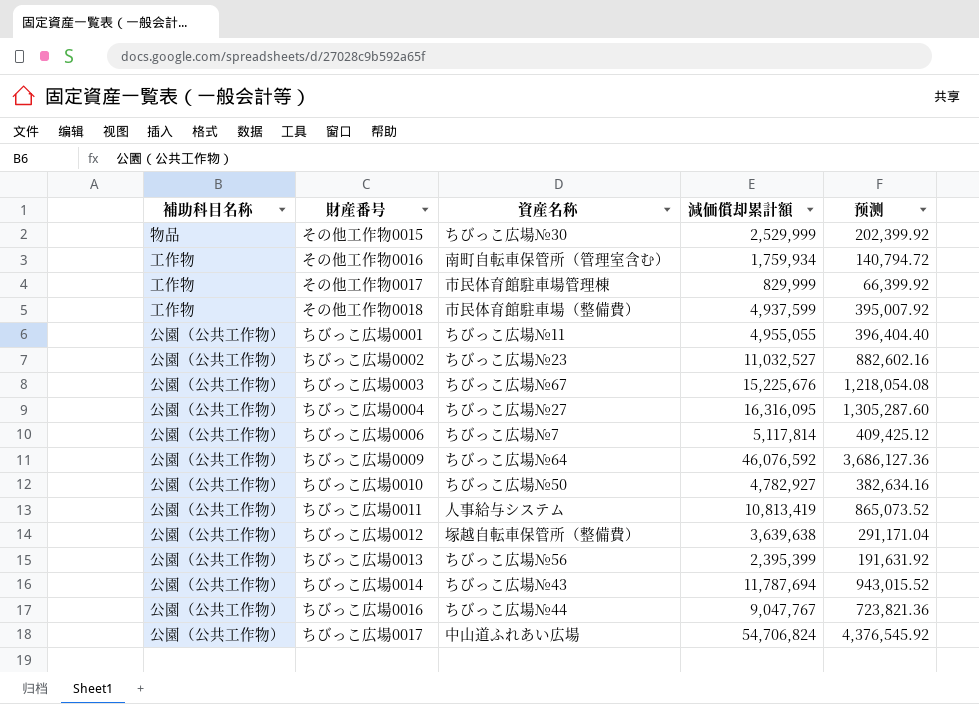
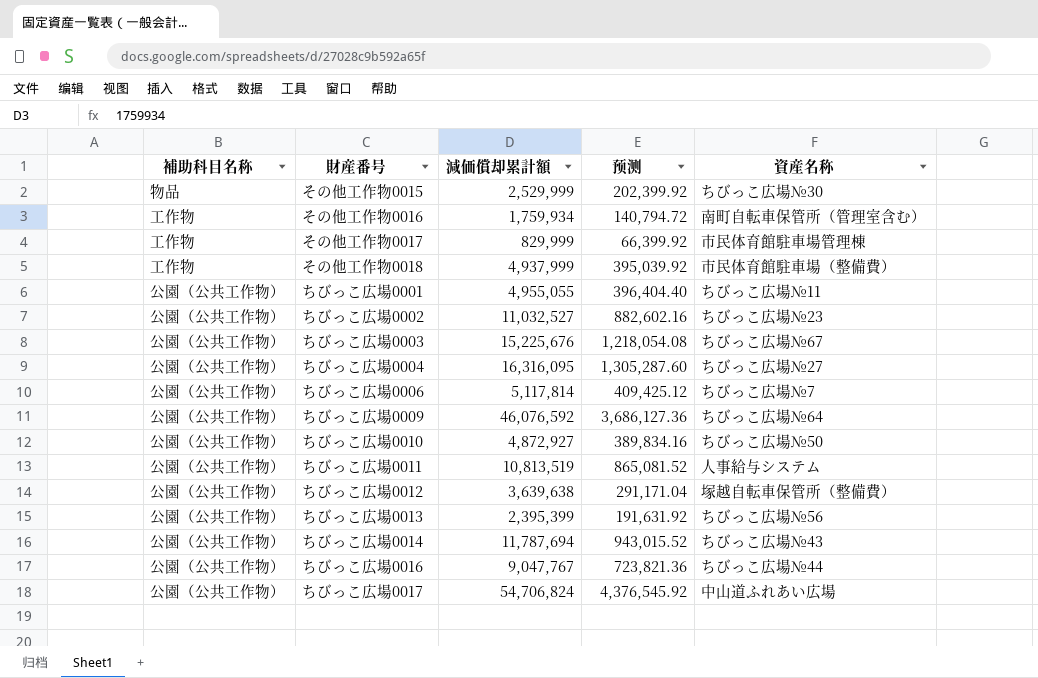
column 資産名称 | position: 3 -> 5
その他工作物0018 | 減価償却累計額: 4,937,599 -> 4,937,999
その他工作物0018 | 预测: 395,007.92 -> 395,039.92
ちびっこ広場0010 | 減価償却累計額: 4,782,927 -> 4,872,927
ちびっこ広場0010 | 预测: 382,634.16 -> 389,834.16
ちびっこ広場0011 | 減価償却累計額: 10,813,419 -> 10,813,519
ちびっこ広場0011 | 预测: 865,073.52 -> 865,081.52

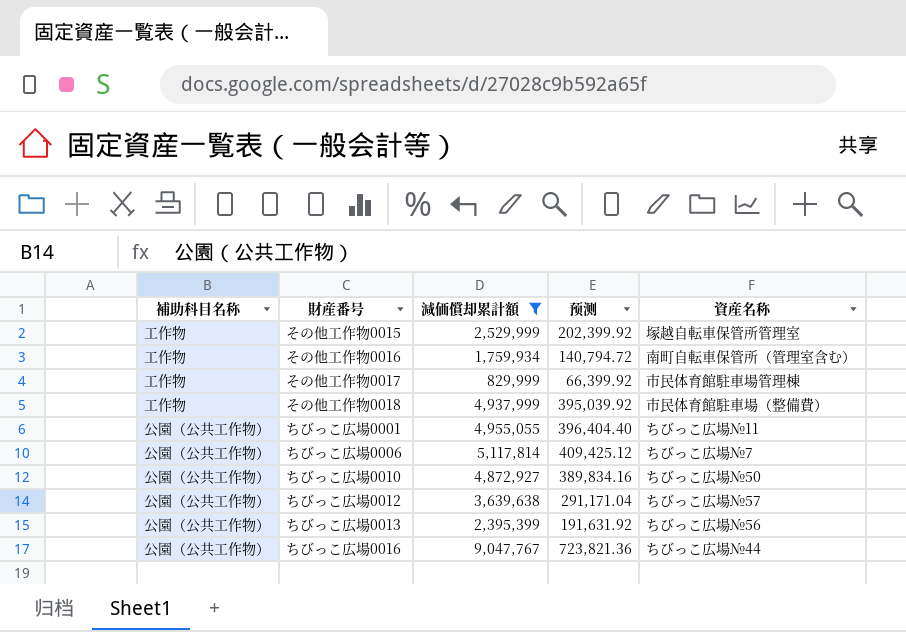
filter: none -> 減価償却累計額 <= 9,047,767
その他工作物0015 | 補助科目名称: 物品 -> 工作物
その他工作物0015 | 資産名称: ちびっこ広場№30 -> 塚越自転車保管所管理室
ちびっこ広場0012 | 資産名称: 塚越自転車保管所（整備費） -> ちびっこ広場№57

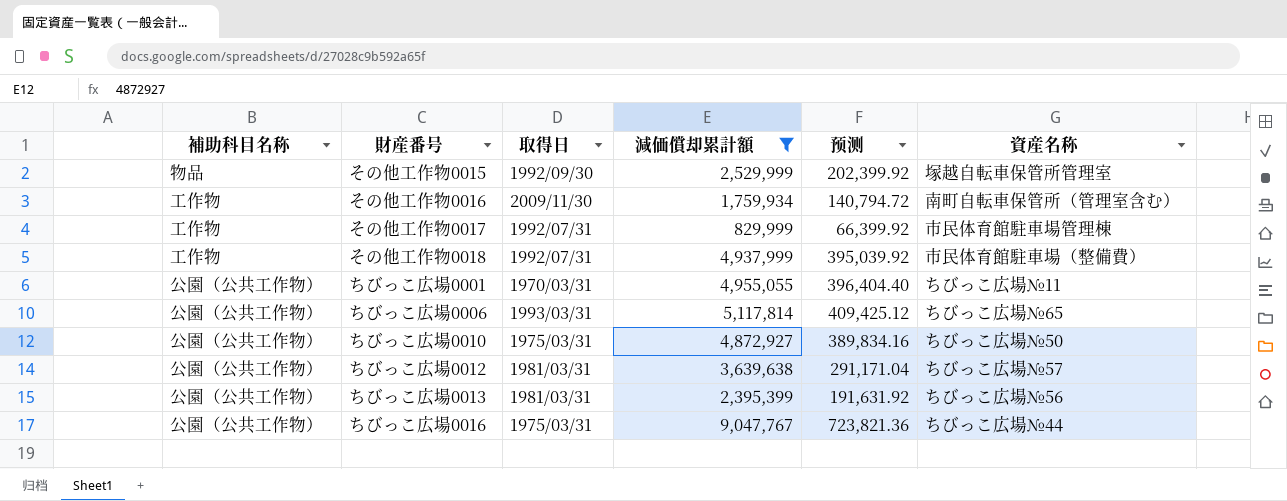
column 取得日 | position: none -> 3
その他工作物0015 | 補助科目名称: 工作物 -> 物品
ちびっこ広場0006 | 資産名称: ちびっこ広場№7 -> ちびっこ広場№65

